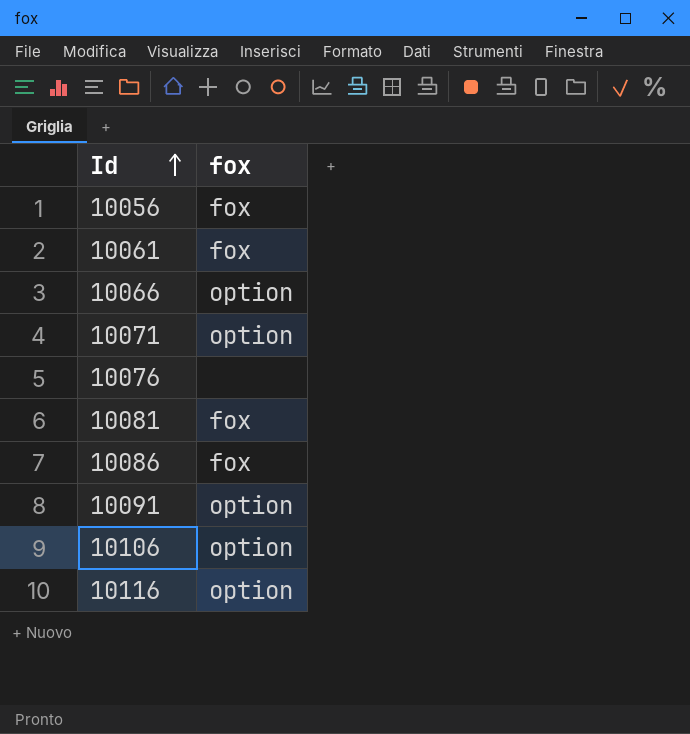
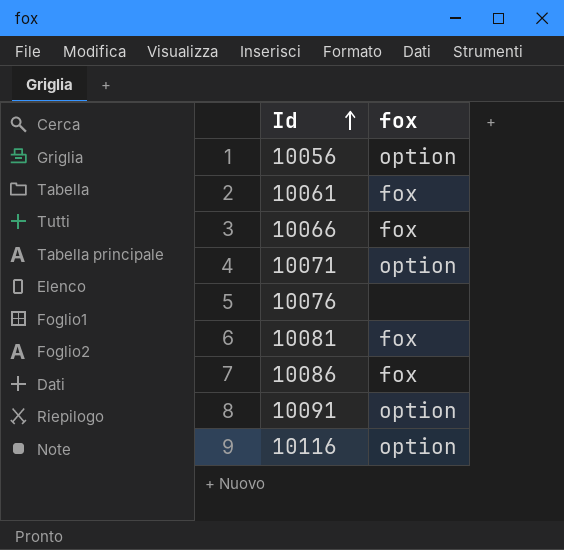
row 10106: option -> none
10056 | fox: fox -> option
10066 | fox: option -> fox

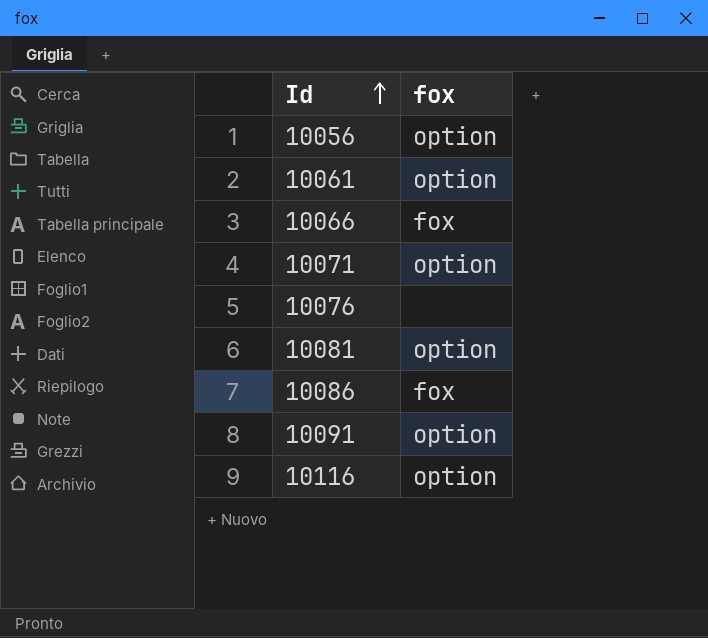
10061 | fox: fox -> option
10081 | fox: fox -> option

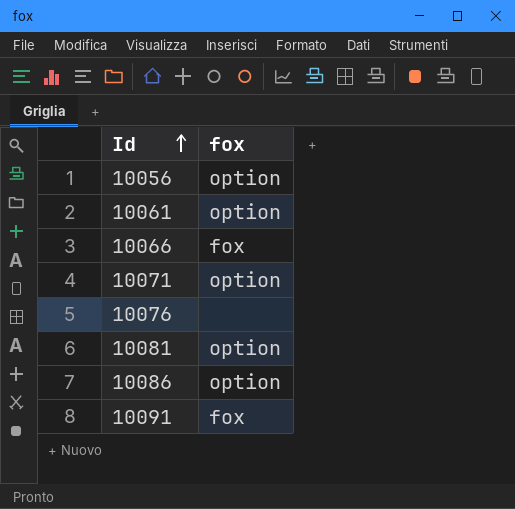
row 10116: option -> none
10086 | fox: fox -> option
10091 | fox: option -> fox

